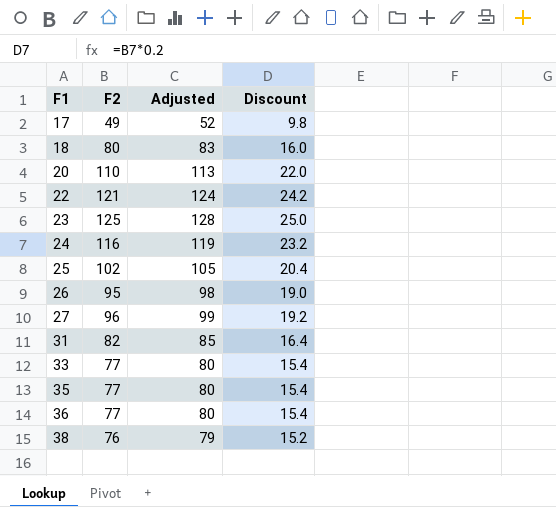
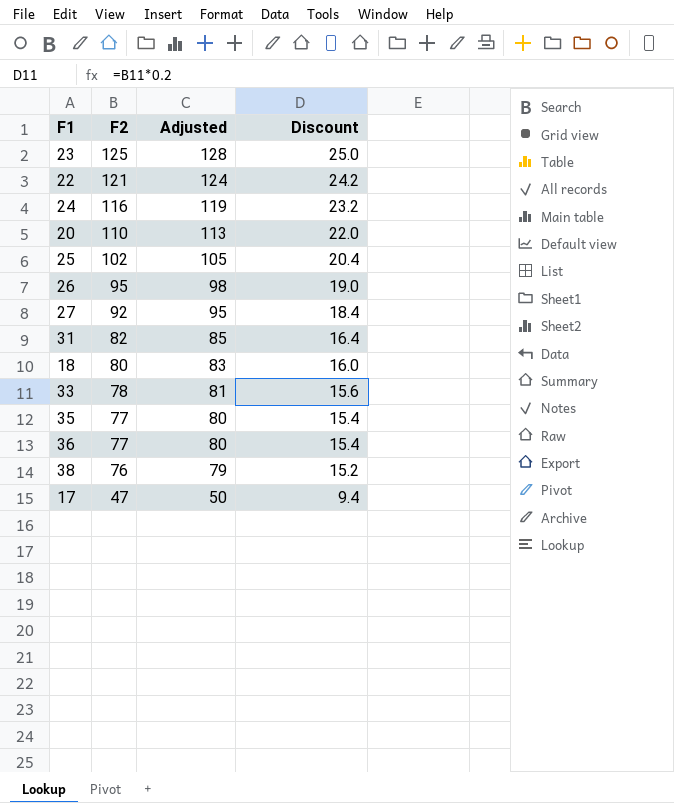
row order: F1 ascending -> F2 descending
27 | F2: 96 -> 92
27 | Adjusted: 99 -> 95
27 | Discount: 19.2 -> 18.4
33 | F2: 77 -> 78
33 | Adjusted: 80 -> 81
33 | Discount: 15.4 -> 15.6
17 | F2: 49 -> 47
17 | Adjusted: 52 -> 50
17 | Discount: 9.8 -> 9.4

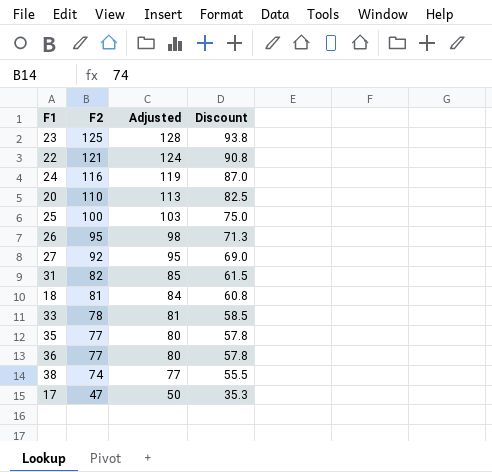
column Discount | formula: [F2] * 0.2 -> [F2] * 0.75
25 | F2: 102 -> 100
25 | Adjusted: 105 -> 103
18 | F2: 80 -> 81
18 | Adjusted: 83 -> 84
38 | F2: 76 -> 74
38 | Adjusted: 79 -> 77

